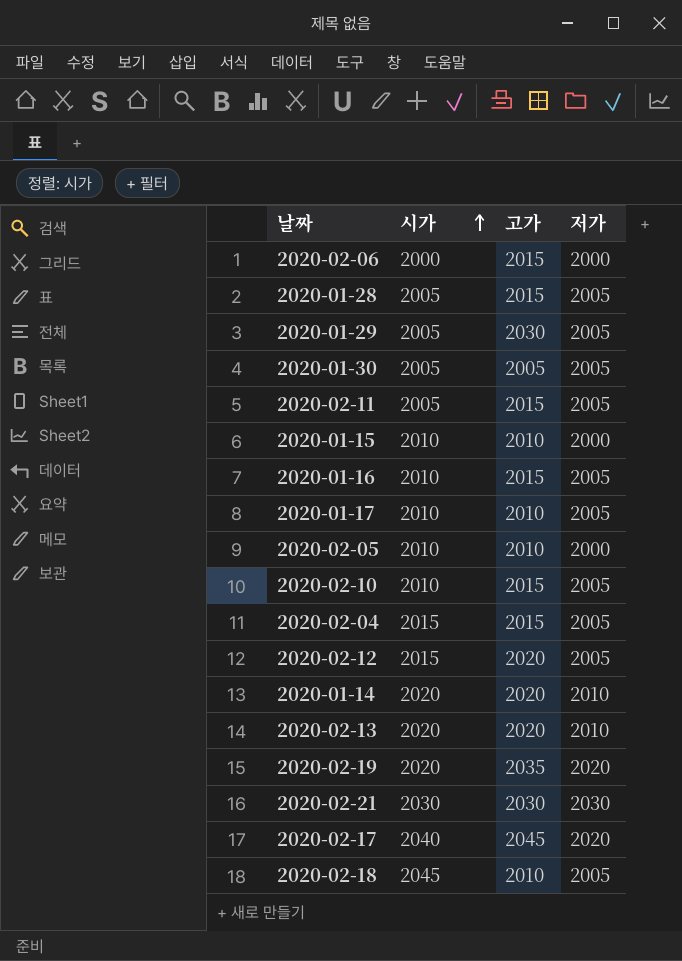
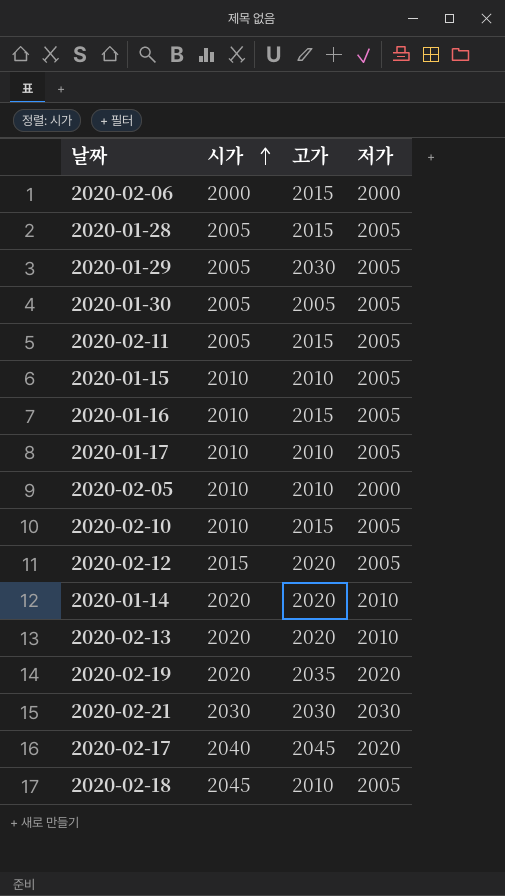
row 2020-02-04: 2015 | 2015 | 2005 -> none
2020-01-15 | 저가: 2000 -> 2005

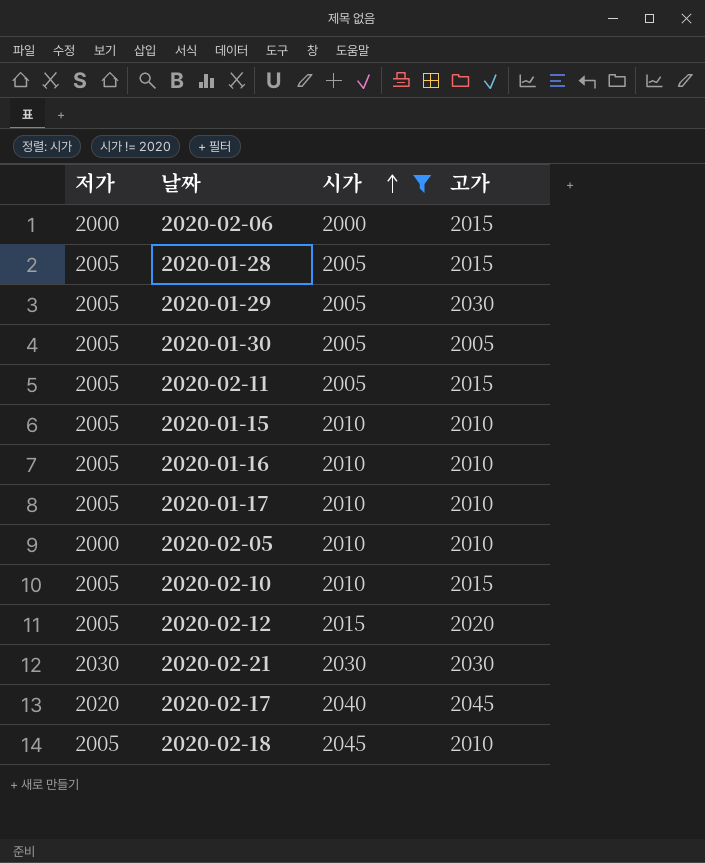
filter: none -> 시가 != 2020
column 저가 | position: 4 -> 1
2020-01-16 | 고가: 2015 -> 2010

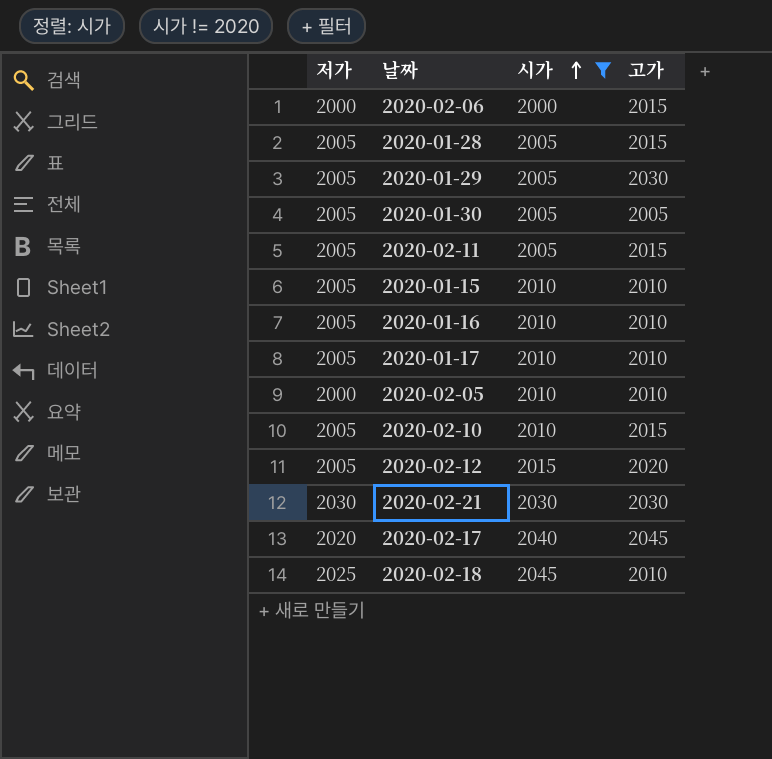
2020-02-18 | 저가: 2005 -> 2025

